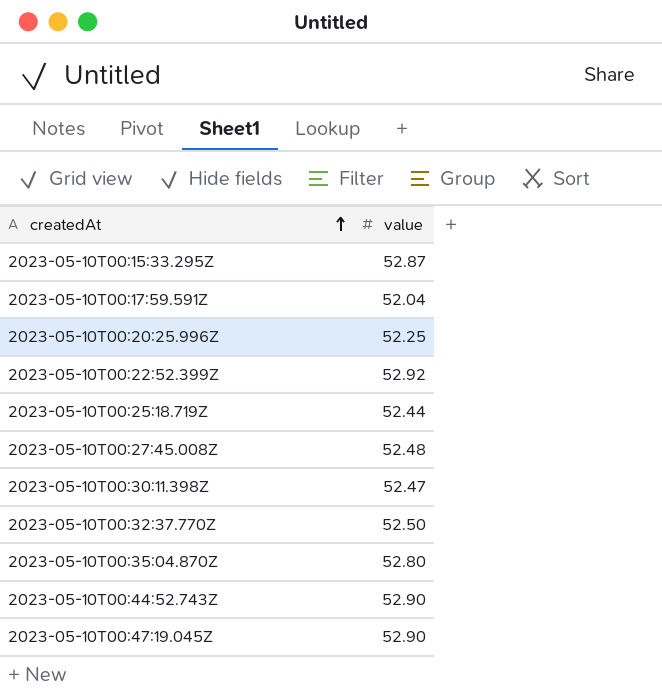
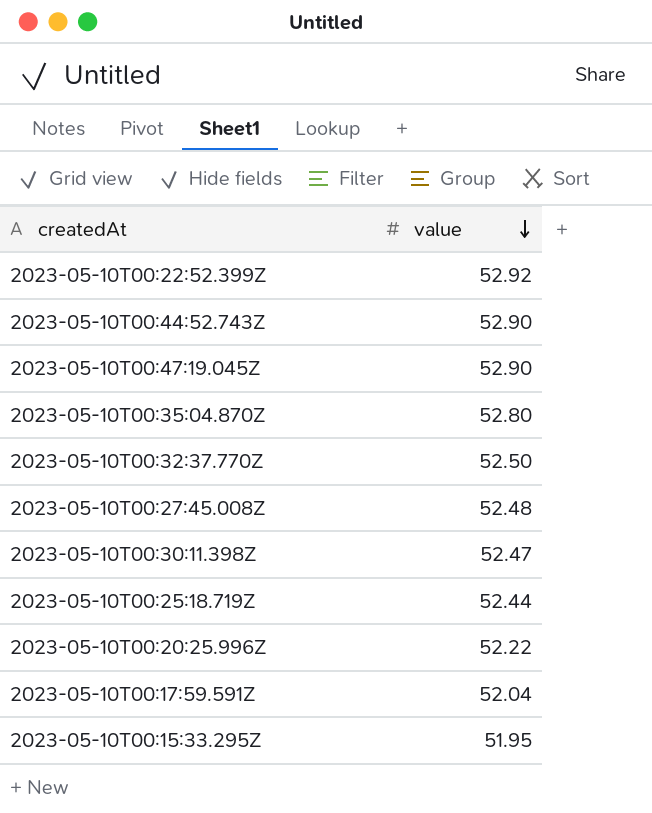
row order: createdAt ascending -> value descending
2023-05-10T00:20:25.996Z | value: 52.25 -> 52.22
2023-05-10T00:15:33.295Z | value: 52.87 -> 51.95

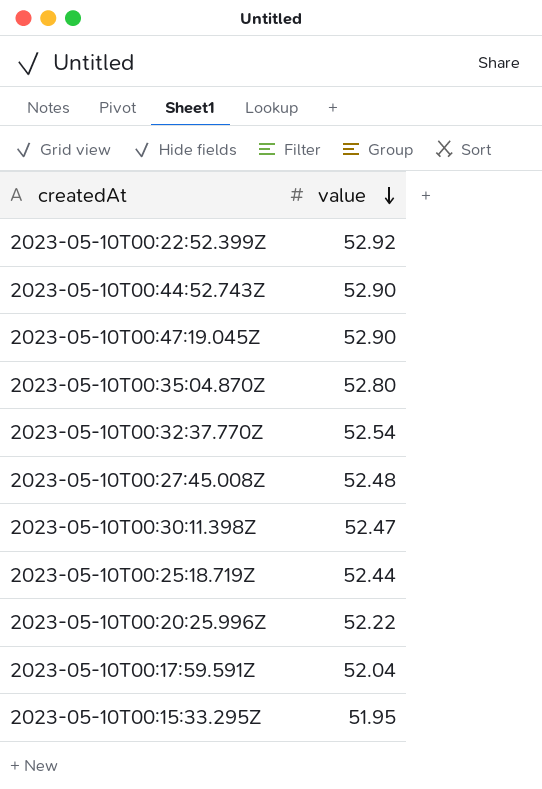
2023-05-10T00:32:37.770Z | value: 52.50 -> 52.54

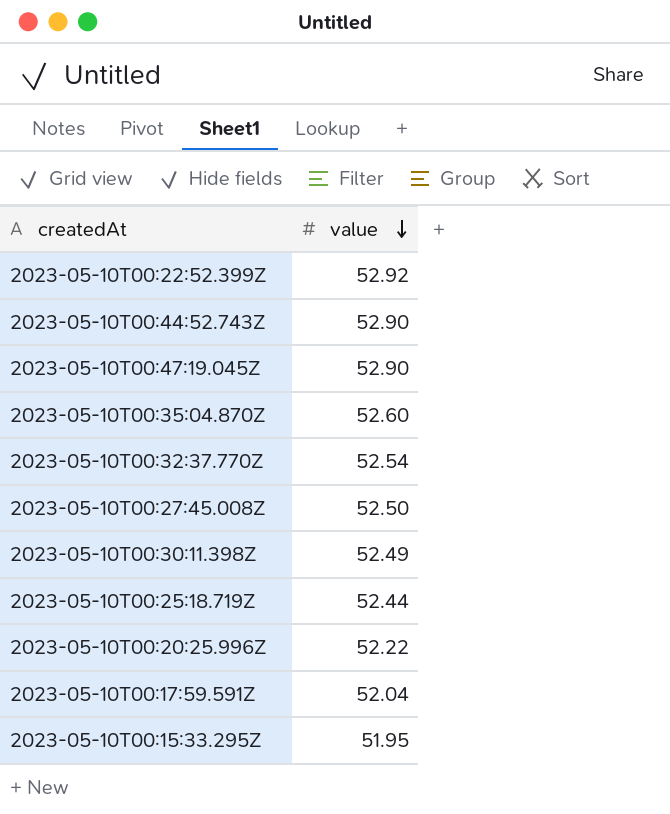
2023-05-10T00:35:04.870Z | value: 52.80 -> 52.60
2023-05-10T00:27:45.008Z | value: 52.48 -> 52.50
2023-05-10T00:30:11.398Z | value: 52.47 -> 52.49

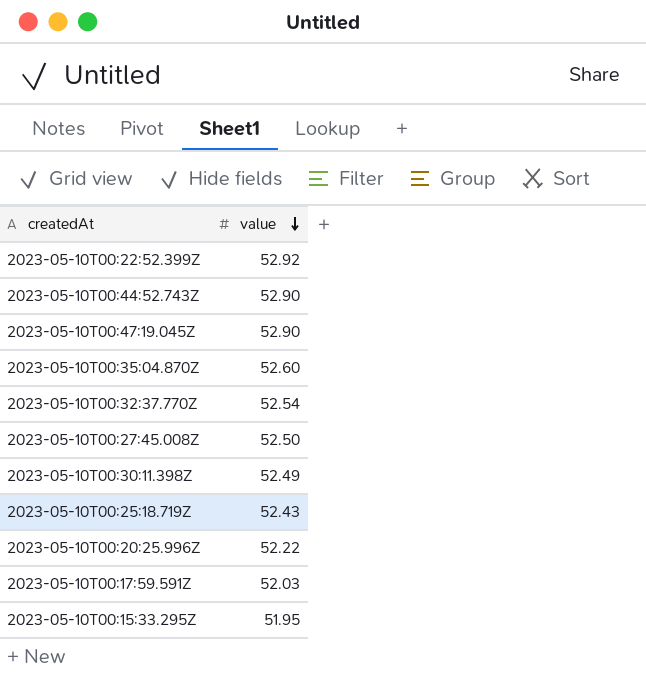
2023-05-10T00:25:18.719Z | value: 52.44 -> 52.43
2023-05-10T00:17:59.591Z | value: 52.04 -> 52.03

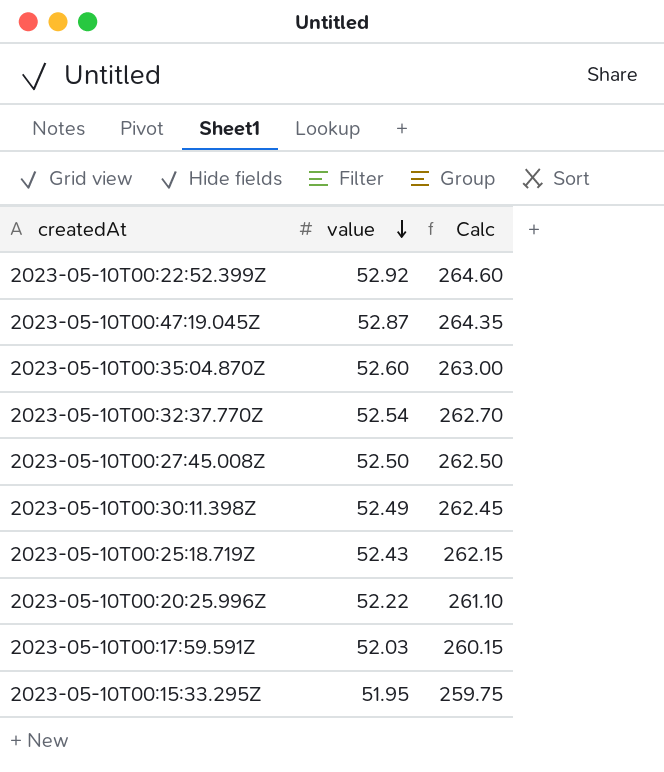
column Calc | formula: none -> [value] * 5
row 2023-05-10T00:44:52.743Z: 52.90 -> none
2023-05-10T00:47:19.045Z | value: 52.90 -> 52.87

